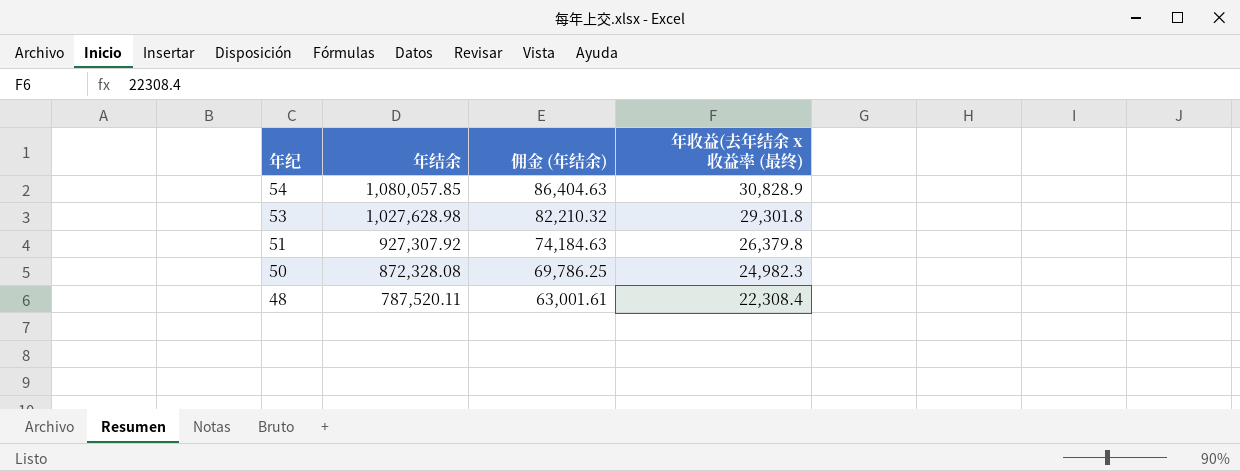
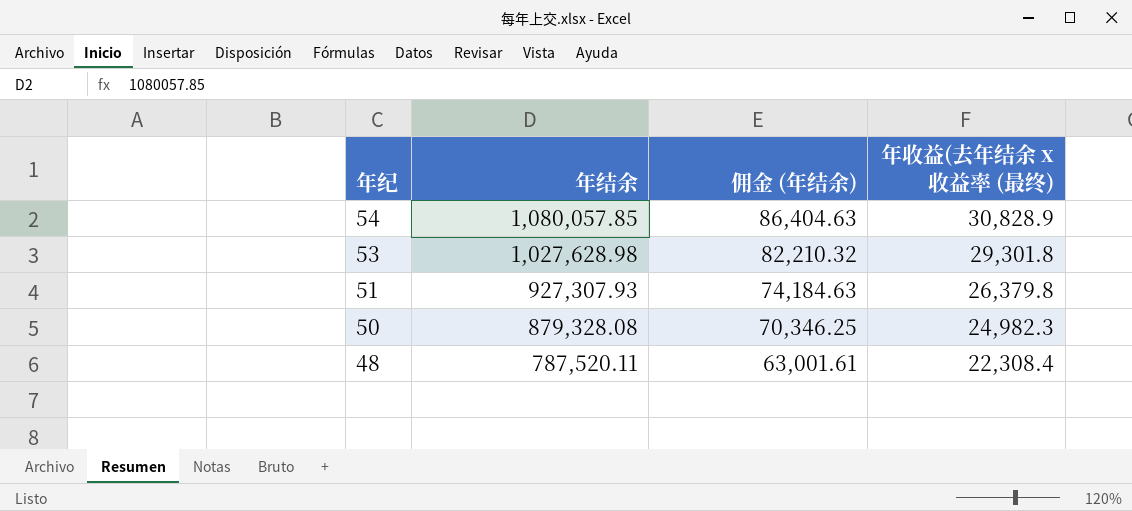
51 | 年结余: 927,307.92 -> 927,307.93
50 | 年结余: 872,328.08 -> 879,328.08
50 | 佣金 (年结余): 69,786.25 -> 70,346.25

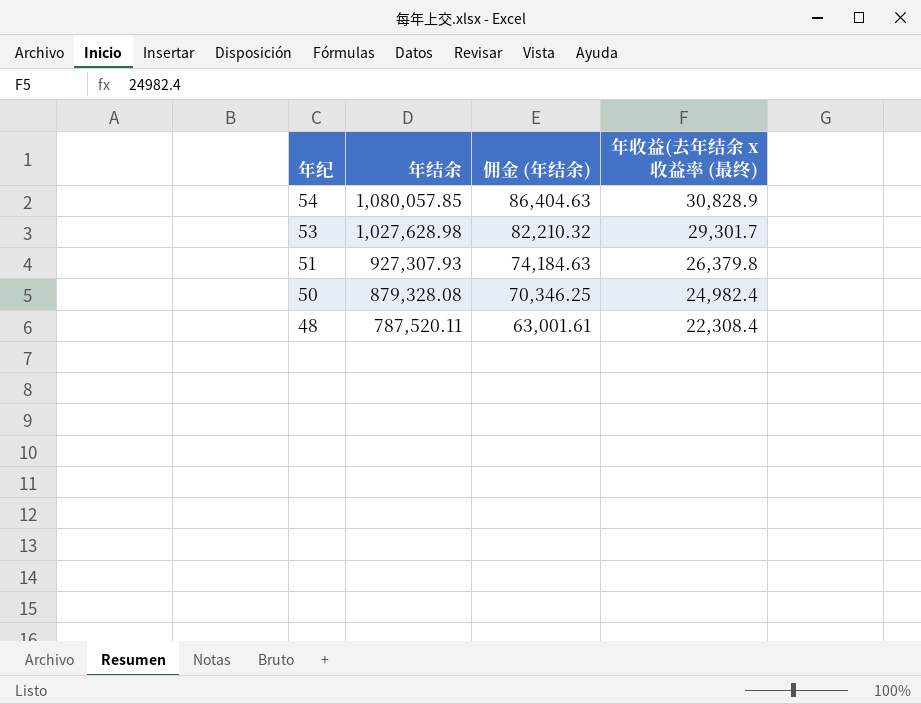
53 | 年收益(去年结余 x 收益率 (最终): 29,301.8 -> 29,301.7
50 | 年收益(去年结余 x 收益率 (最终): 24,982.3 -> 24,982.4

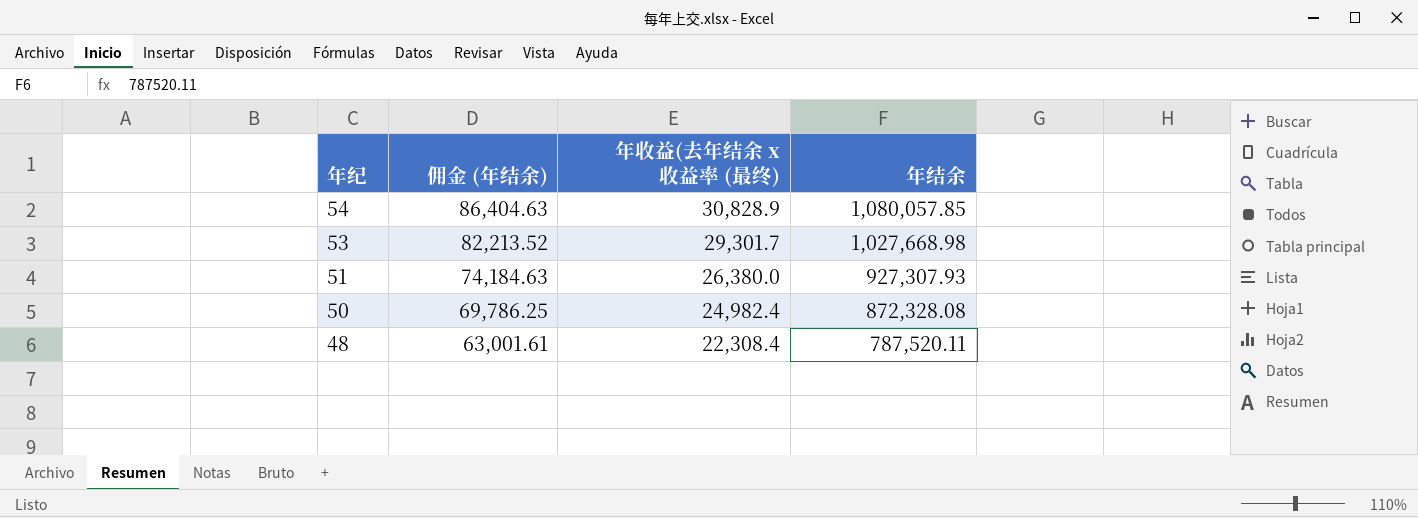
column 年结余 | position: 2 -> 4
53 | 佣金 (年结余): 82,210.32 -> 82,213.52
53 | 年结余: 1,027,628.98 -> 1,027,668.98
51 | 年收益(去年结余 x 收益率 (最终): 26,379.8 -> 26,380.0
50 | 佣金 (年结余): 70,346.25 -> 69,786.25
50 | 年结余: 879,328.08 -> 872,328.08

